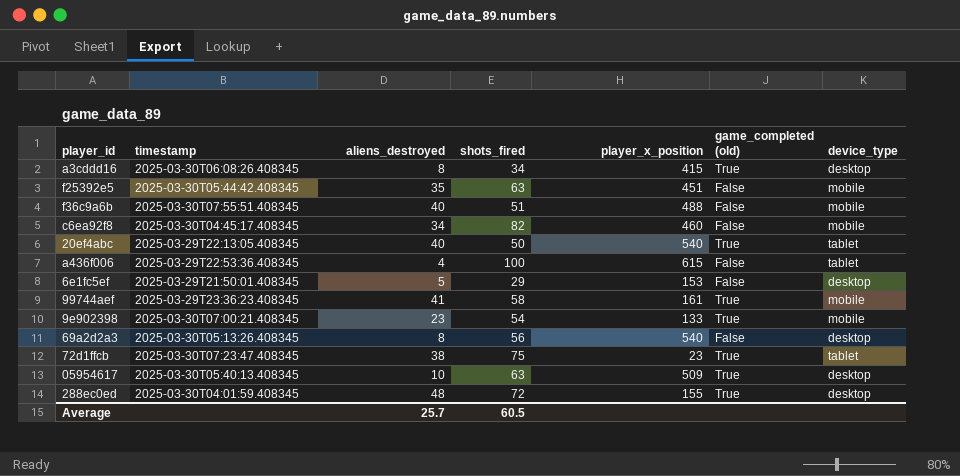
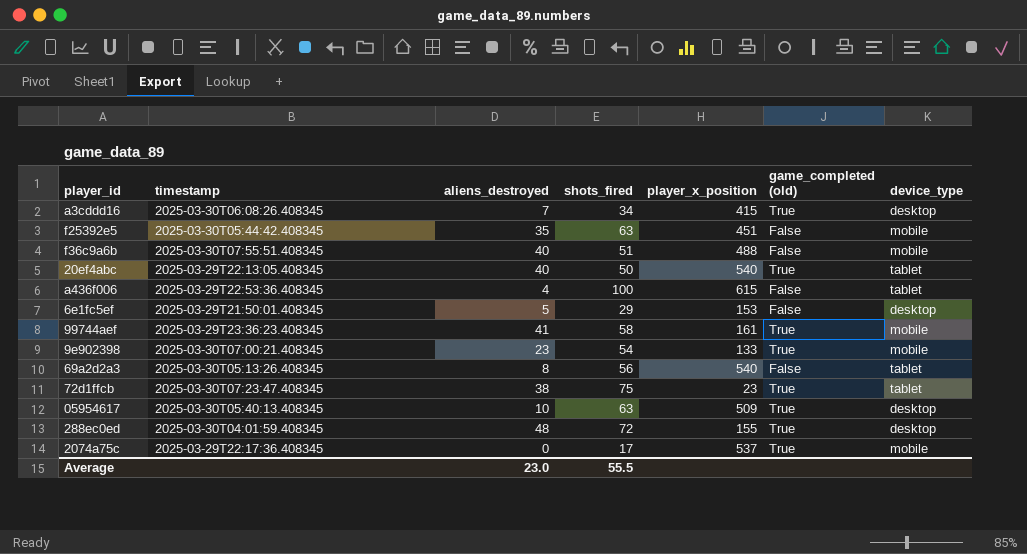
row c6ea92f8: 2025-03-30T04:45:17.408345 | 34 | 82 | 460 | False | mobile -> none
a3cddd16 | aliens_destroyed: 8 -> 7
69a2d2a3 | device_type: desktop -> tablet
row 2074a75c: none -> 2025-03-29T22:17:36.408345 | 0 | 17 | 537 | True | mobile
Average | aliens_destroyed: 25.7 -> 23.0
Average | shots_fired: 60.5 -> 55.5

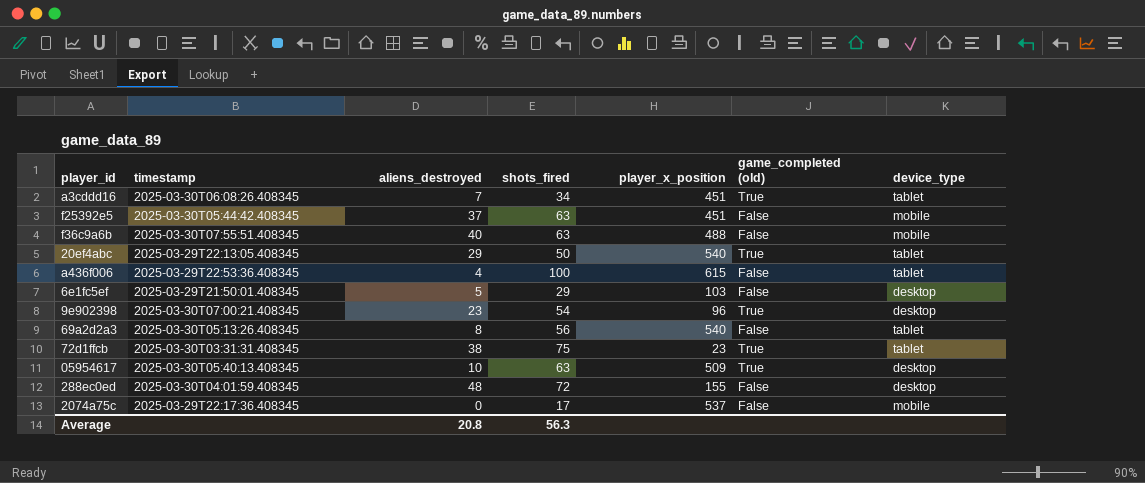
row 99744aef: 2025-03-29T23:36:23.408345 | 41 | 58 | 161 | True | mobile -> none
a3cddd16 | player_x_position: 415 -> 451
a3cddd16 | device_type: desktop -> tablet
f25392e5 | aliens_destroyed: 35 -> 37
f36c9a6b | shots_fired: 51 -> 63
20ef4abc | aliens_destroyed: 40 -> 29
6e1fc5ef | player_x_position: 153 -> 103
9e902398 | player_x_position: 133 -> 96
9e902398 | device_type: mobile -> desktop
72d1ffcb | timestamp: 2025-03-30T07:23:47.408345 -> 2025-03-30T03:31:31.408345
288ec0ed | game_completed (old): True -> False
2074a75c | game_completed (old): True -> False
Average | aliens_destroyed: 23.0 -> 20.8
Average | shots_fired: 55.5 -> 56.3

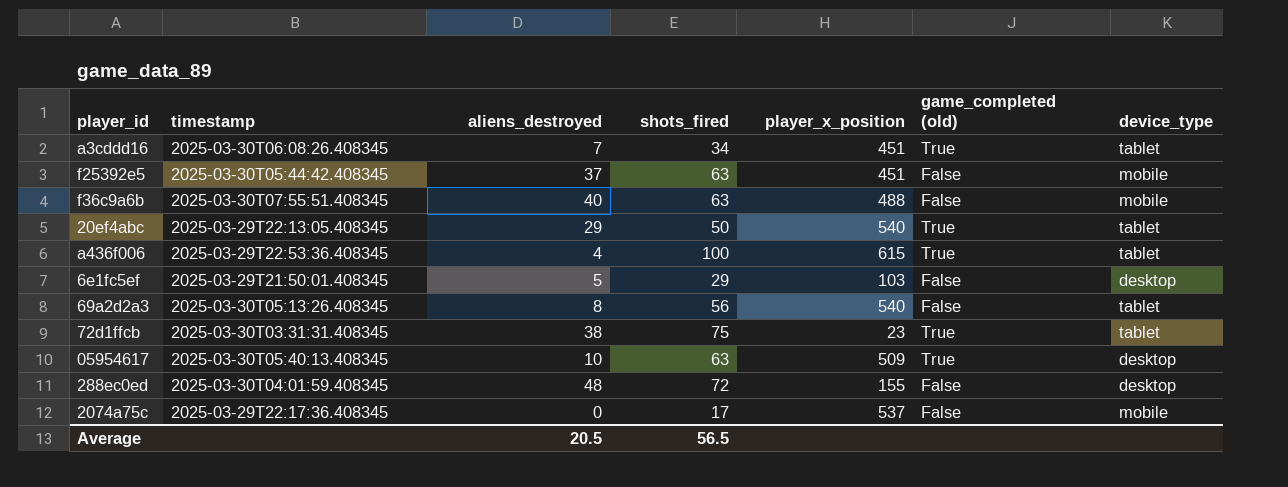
row 9e902398: 2025-03-30T07:00:21.408345 | 23 | 54 | 96 | True | desktop -> none
a436f006 | game_completed (old): False -> True
Average | aliens_destroyed: 20.8 -> 20.5
Average | shots_fired: 56.3 -> 56.5

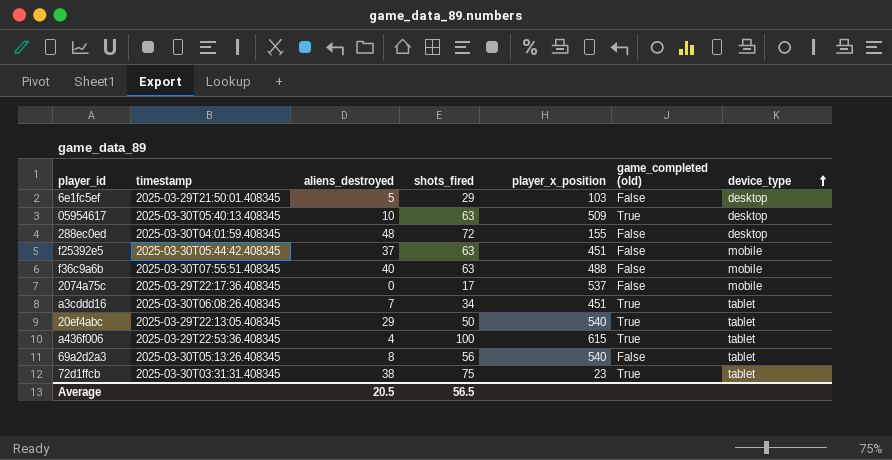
row order: none -> device_type ascending

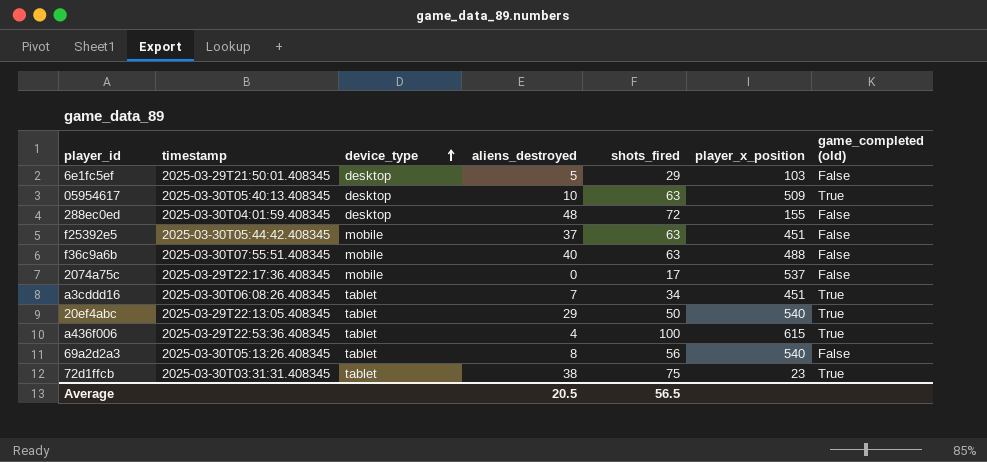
column device_type | position: 7 -> 3

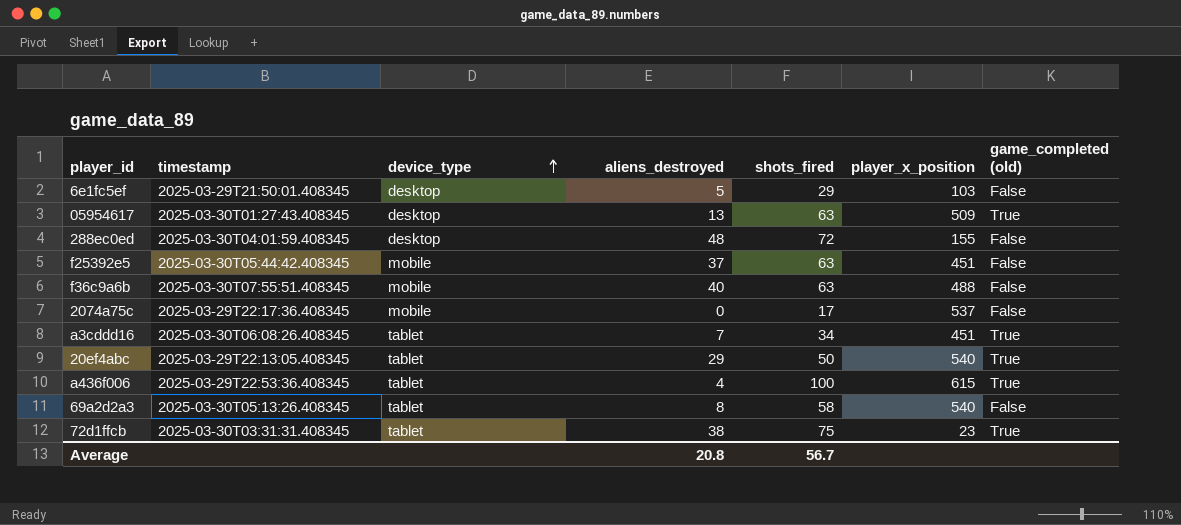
05954617 | timestamp: 2025-03-30T05:40:13.408345 -> 2025-03-30T01:27:43.408345
05954617 | aliens_destroyed: 10 -> 13
69a2d2a3 | shots_fired: 56 -> 58
Average | aliens_destroyed: 20.5 -> 20.8
Average | shots_fired: 56.5 -> 56.7

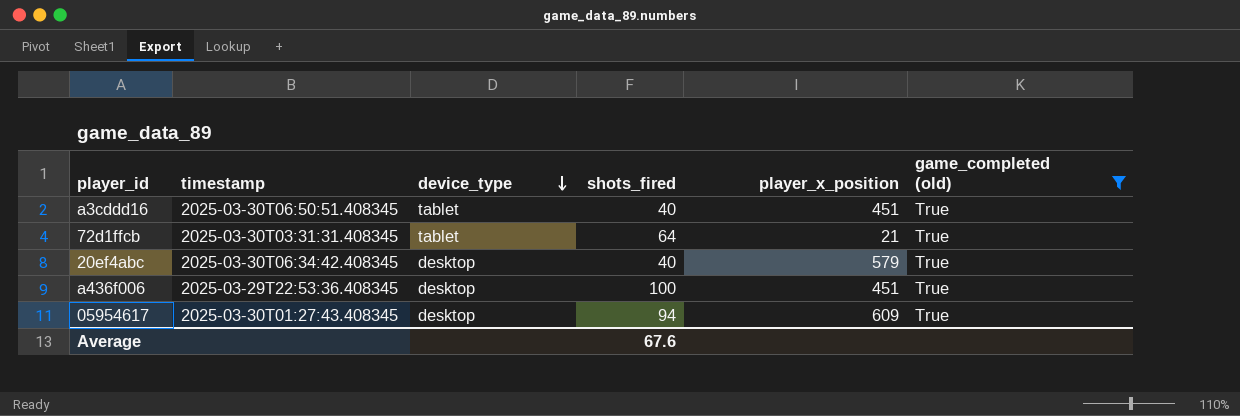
filter: none -> game_completed (old) = True
row order: device_type ascending -> device_type descending
column aliens_destroyed | position: 4 -> none
a3cddd16 | timestamp: 2025-03-30T06:08:26.408345 -> 2025-03-30T06:50:51.408345
a3cddd16 | shots_fired: 34 -> 40
72d1ffcb | shots_fired: 75 -> 64
72d1ffcb | player_x_position: 23 -> 21
20ef4abc | timestamp: 2025-03-29T22:13:05.408345 -> 2025-03-30T06:34:42.408345
20ef4abc | device_type: tablet -> desktop
20ef4abc | shots_fired: 50 -> 40
20ef4abc | player_x_position: 540 -> 579
a436f006 | device_type: tablet -> desktop
a436f006 | player_x_position: 615 -> 451
05954617 | shots_fired: 63 -> 94
05954617 | player_x_position: 509 -> 609
Average | shots_fired: 56.7 -> 67.6

